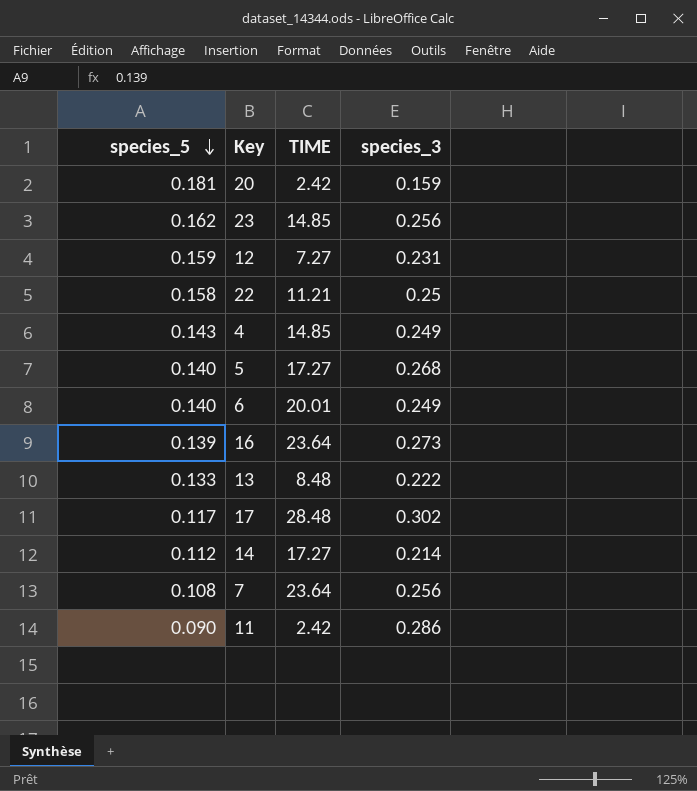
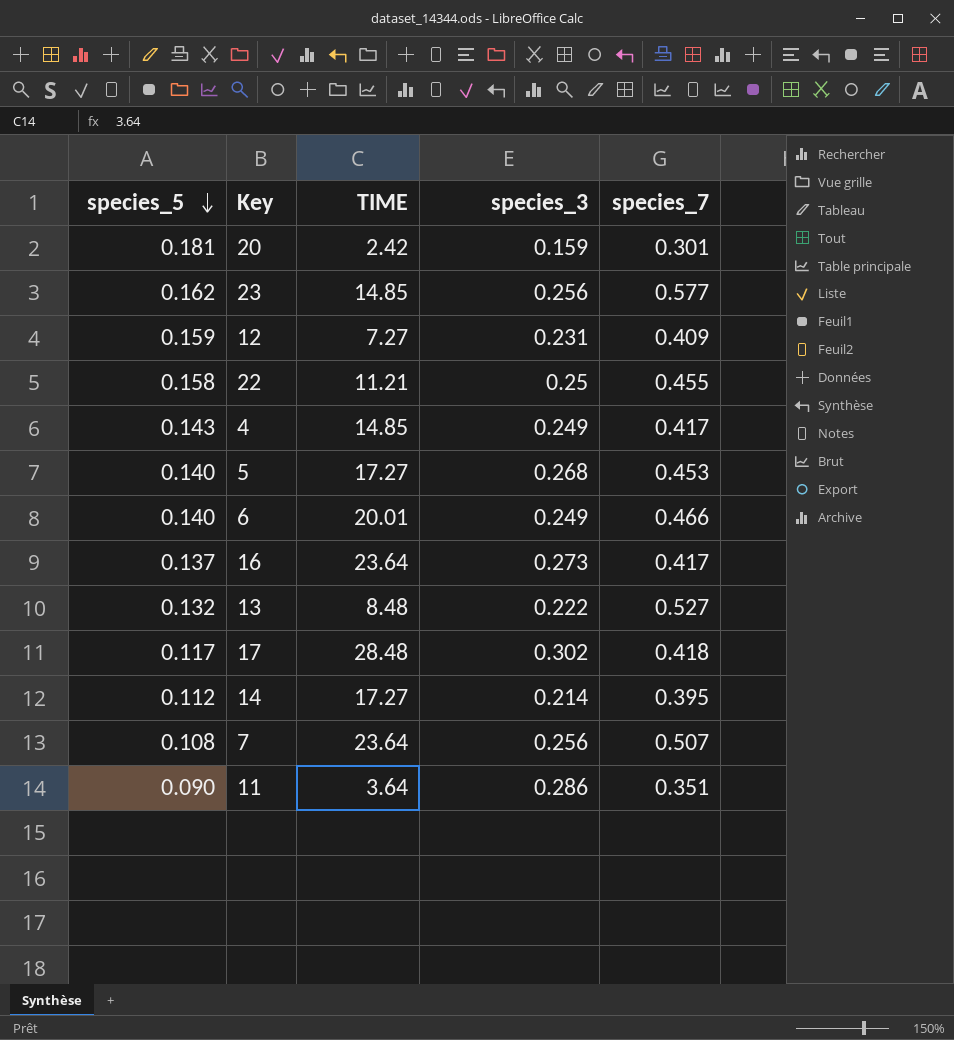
column species_7 | position: none -> 5
16 | species_5: 0.139 -> 0.137
13 | species_5: 0.133 -> 0.132
11 | TIME: 2.42 -> 3.64

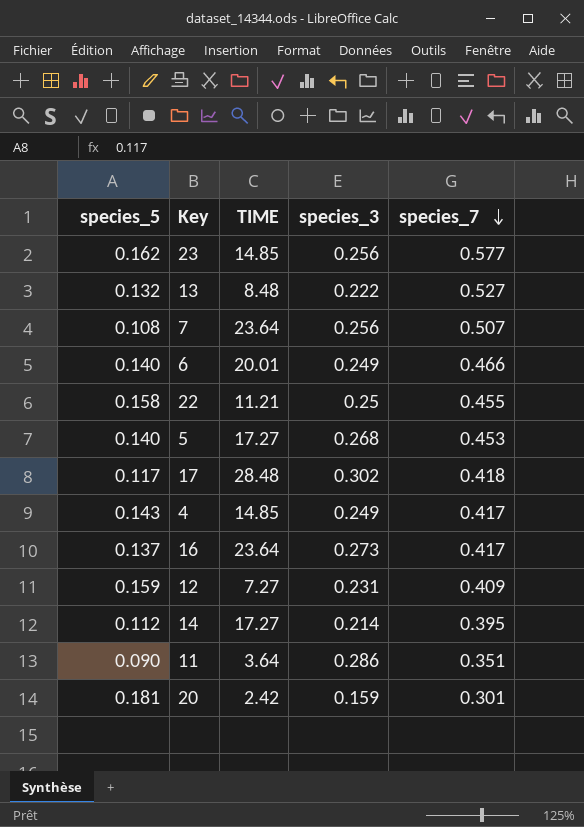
row order: species_5 descending -> species_7 descending

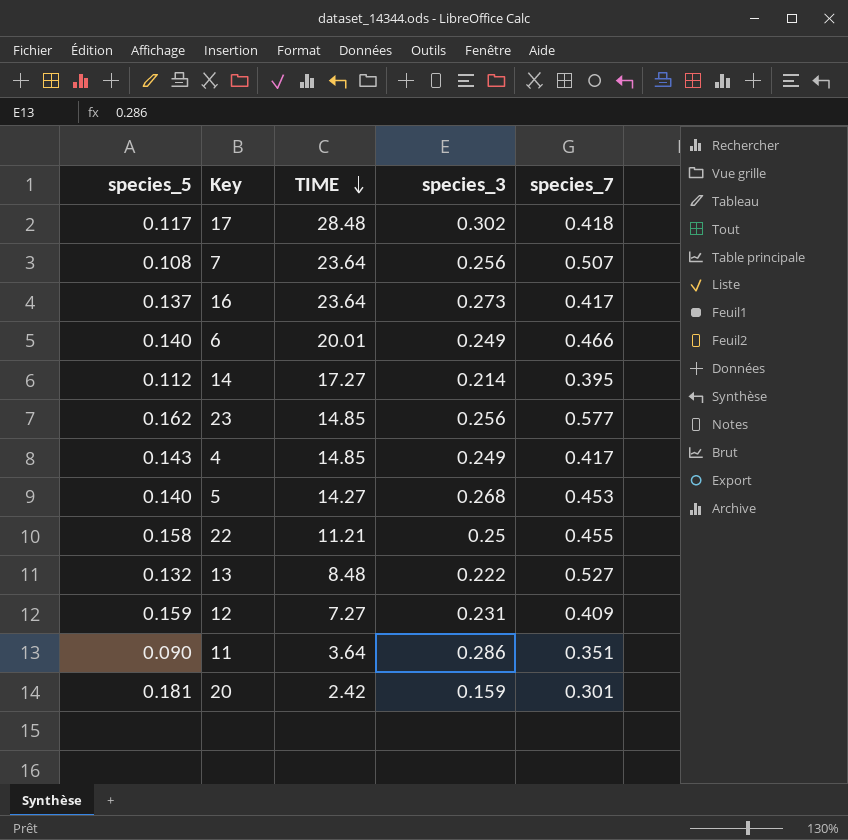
row order: species_7 descending -> TIME descending
5 | TIME: 17.27 -> 14.27

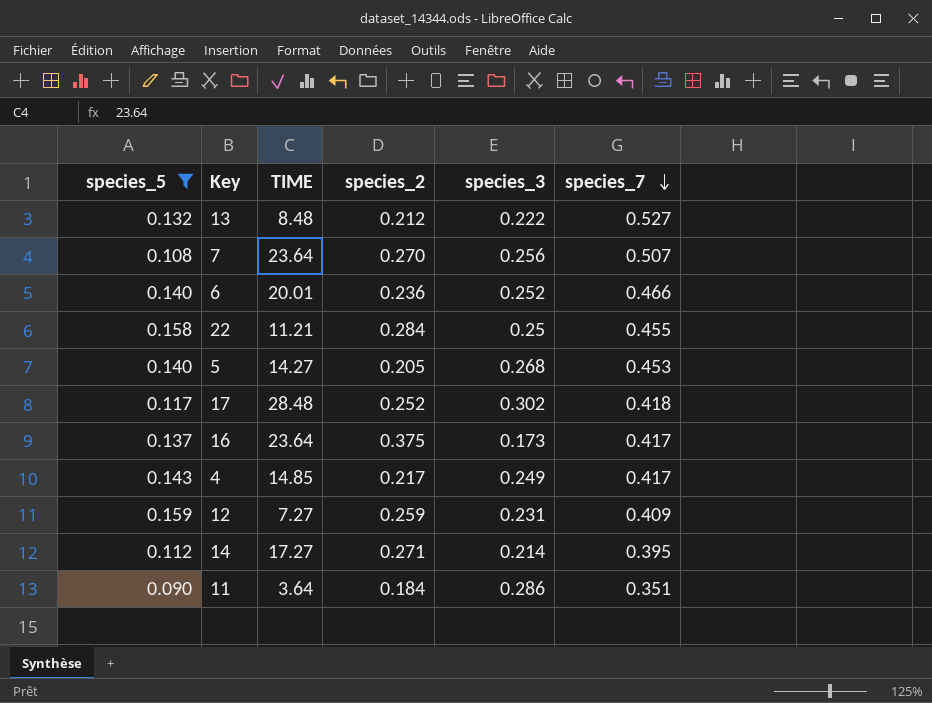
filter: none -> species_5 <= 0.159
row order: TIME descending -> species_7 descending
column species_2 | position: none -> 4
6 | species_3: 0.249 -> 0.252
16 | species_3: 0.273 -> 0.173

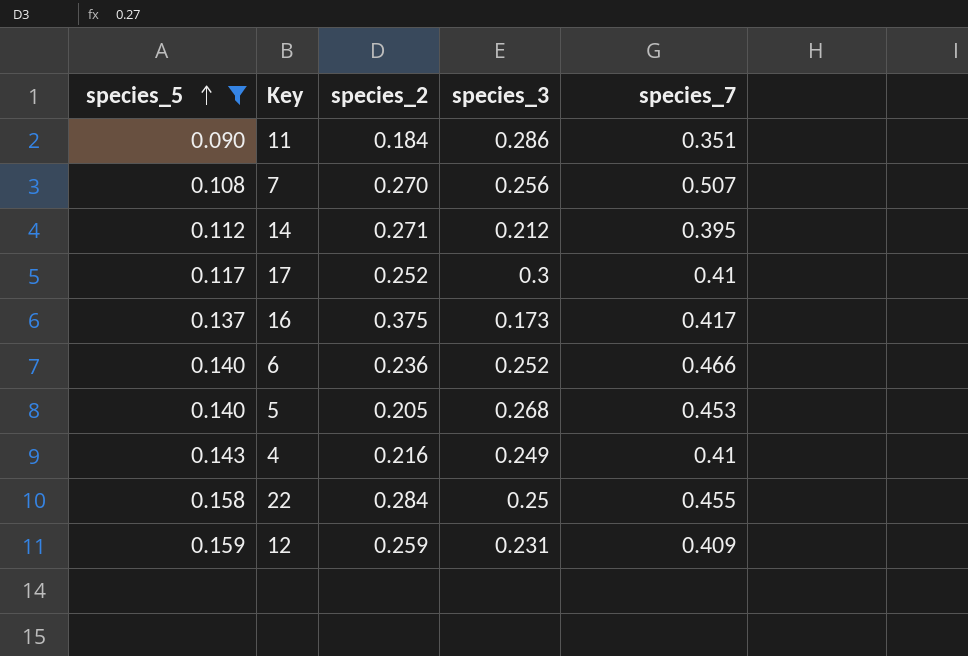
row order: species_7 descending -> species_5 ascending
column TIME | position: 3 -> none
row 13: 0.132 | 8.48 | 0.212 | 0.222 | 0.527 -> none
14 | species_3: 0.214 -> 0.212
17 | species_3: 0.302 -> 0.3
17 | species_7: 0.418 -> 0.41
4 | species_2: 0.217 -> 0.216
4 | species_7: 0.417 -> 0.41

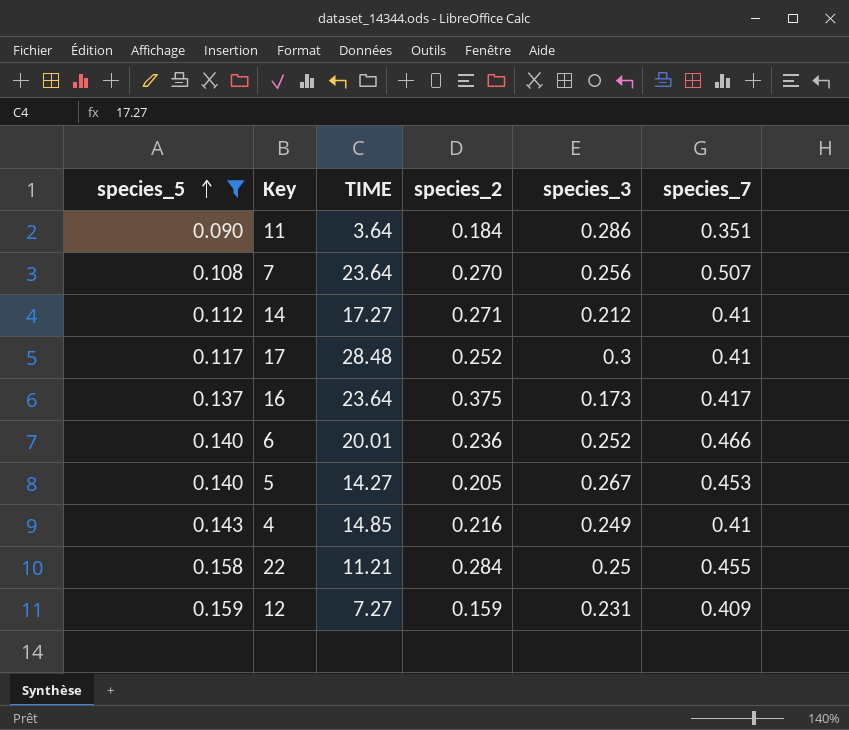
column TIME | position: none -> 3
14 | species_7: 0.395 -> 0.41
5 | species_3: 0.268 -> 0.267
12 | species_2: 0.259 -> 0.159

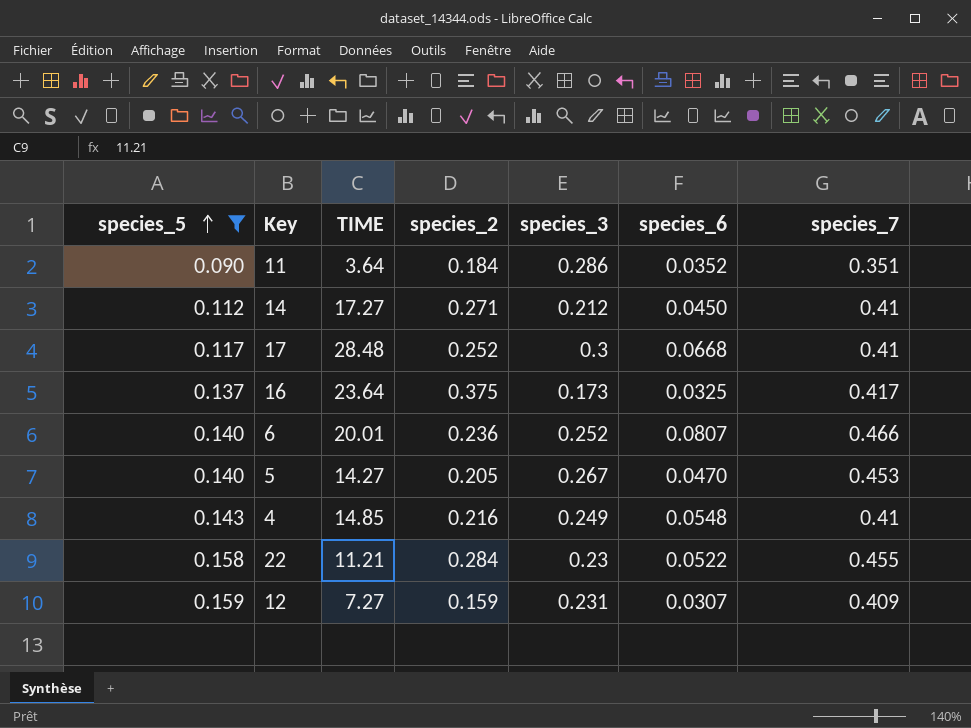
column species_6 | position: none -> 6
row 7: 0.108 | 23.64 | 0.270 | 0.256 | 0.507 -> none
22 | species_3: 0.25 -> 0.23

